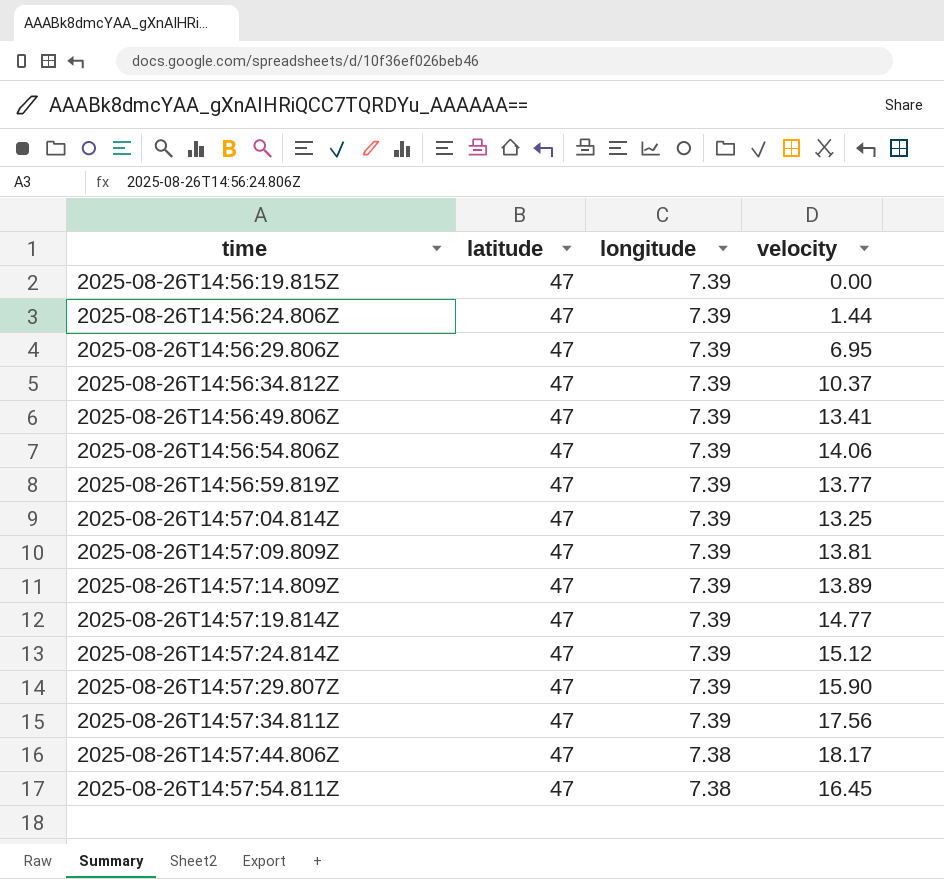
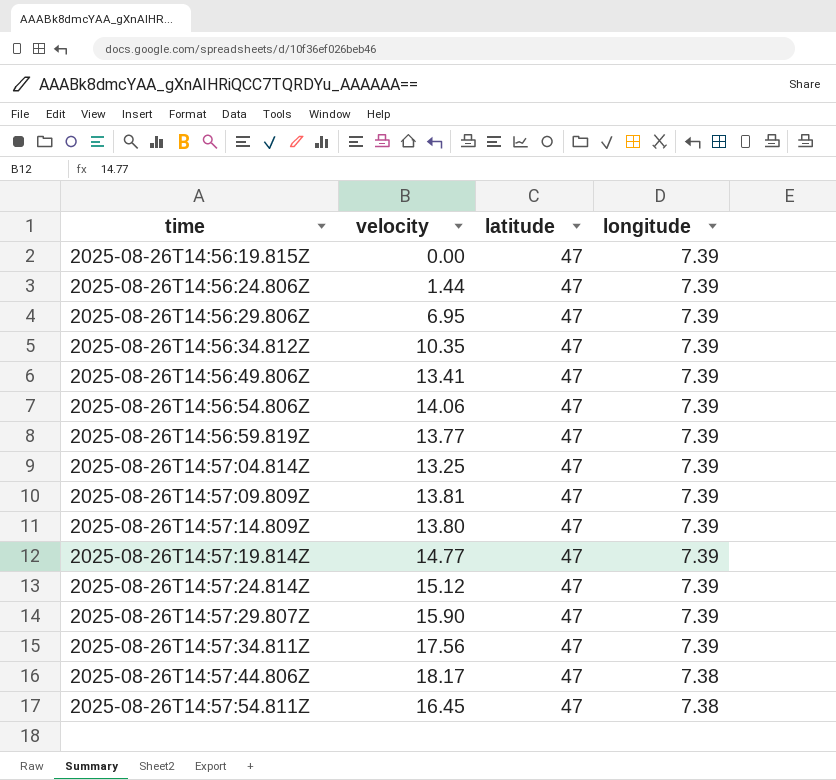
column velocity | position: 4 -> 2
2025-08-26T14:56:34.812Z | velocity: 10.37 -> 10.35
2025-08-26T14:57:14.809Z | velocity: 13.89 -> 13.80

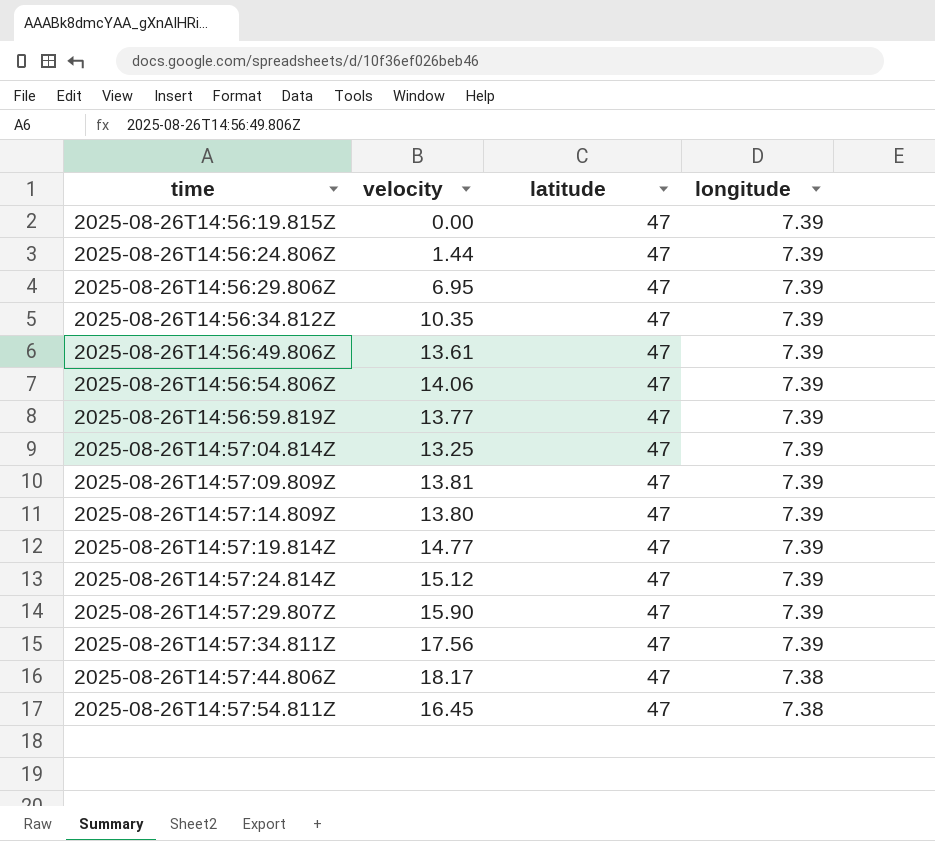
2025-08-26T14:56:49.806Z | velocity: 13.41 -> 13.61

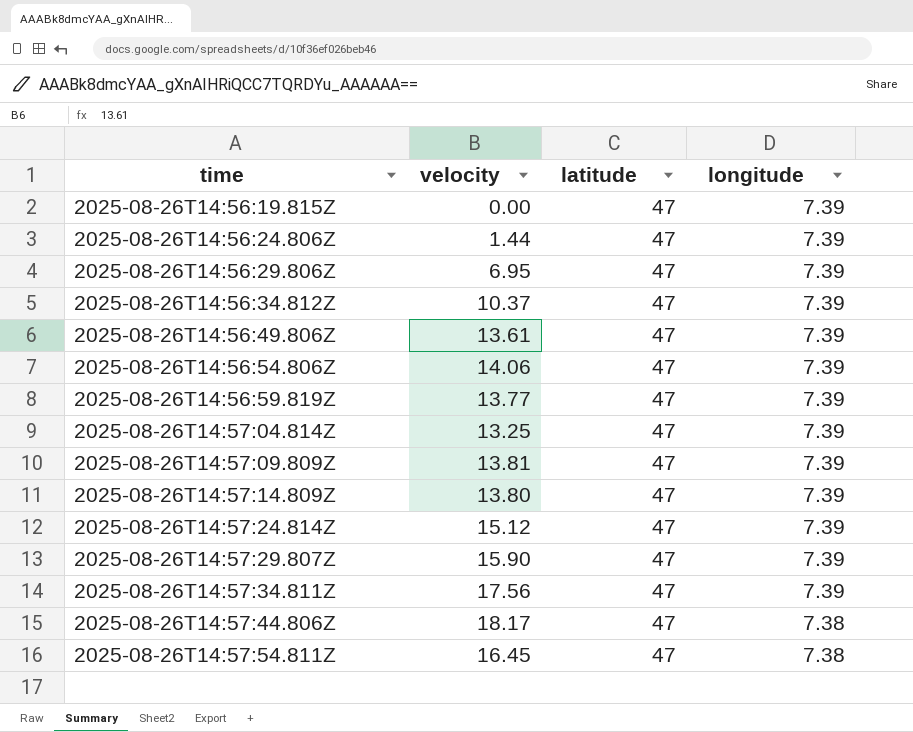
row 2025-08-26T14:57:19.814Z: 14.77 | 47 | 7.39 -> none
2025-08-26T14:56:34.812Z | velocity: 10.35 -> 10.37

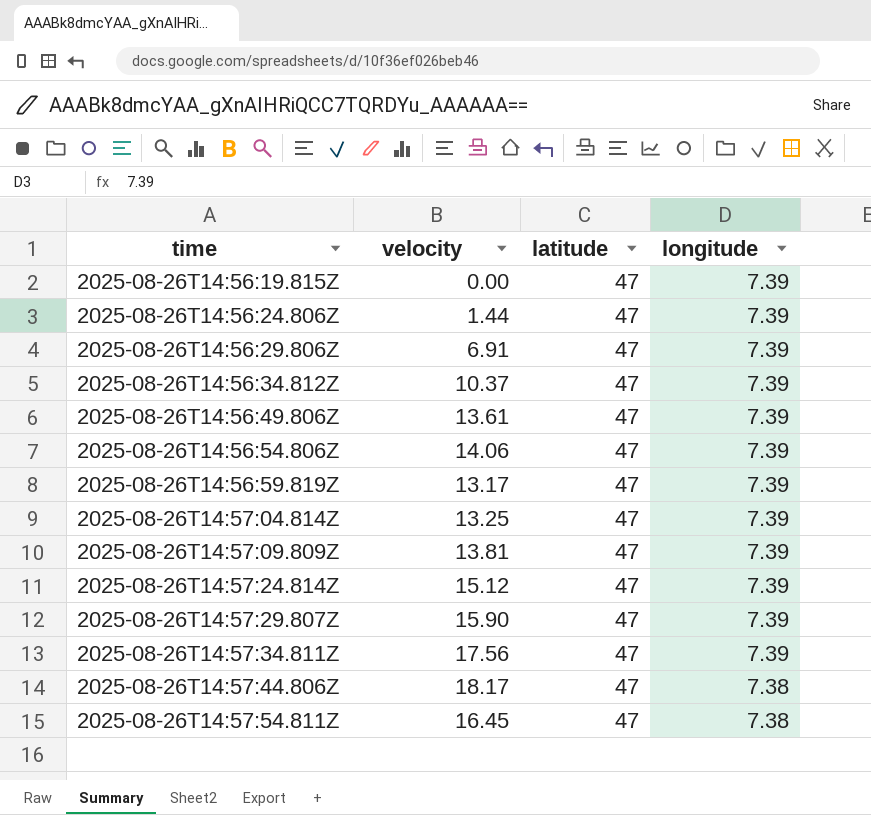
row 2025-08-26T14:57:14.809Z: 13.80 | 47 | 7.39 -> none
2025-08-26T14:56:29.806Z | velocity: 6.95 -> 6.91
2025-08-26T14:56:59.819Z | velocity: 13.77 -> 13.17

